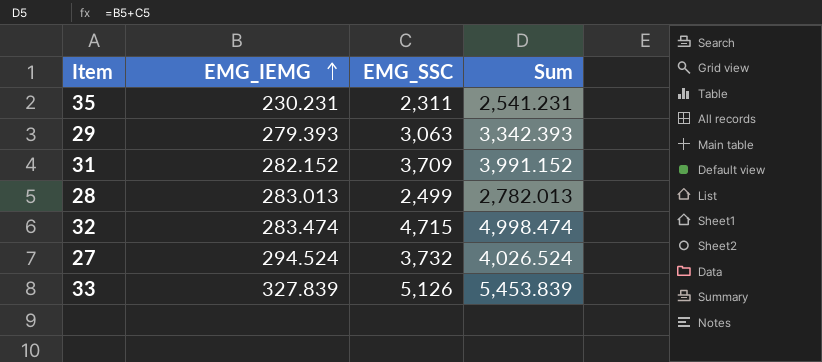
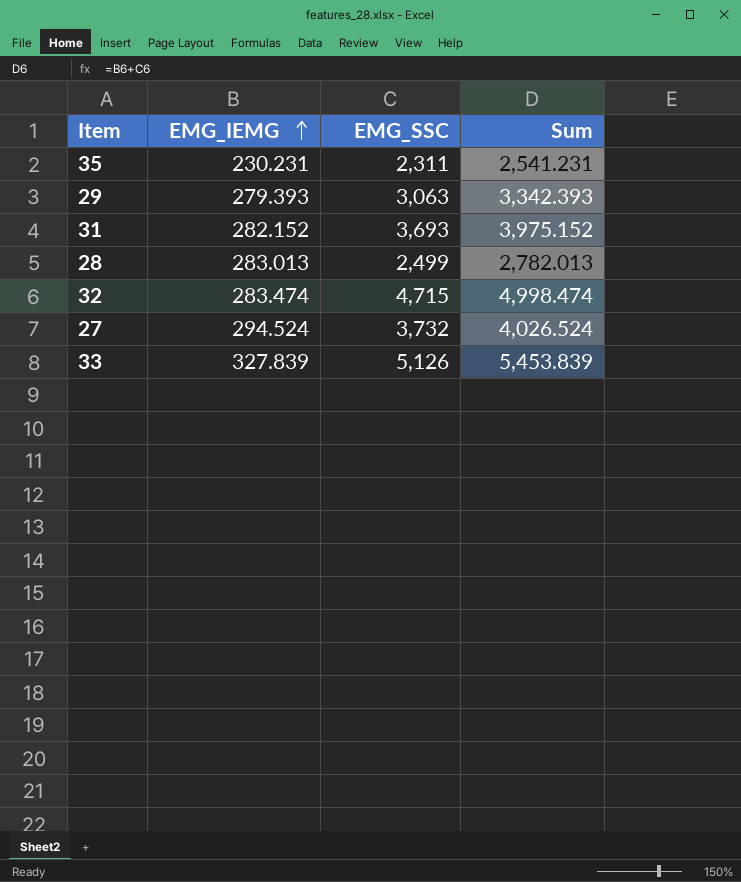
31 | EMG_SSC: 3,709 -> 3,693
31 | Sum: 3,991.152 -> 3,975.152

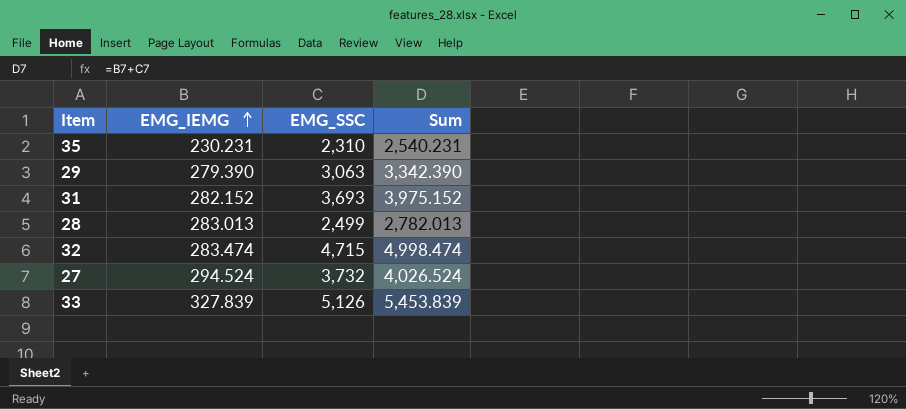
35 | EMG_SSC: 2,311 -> 2,310
35 | Sum: 2,541.231 -> 2,540.231
29 | EMG_IEMG: 279.393 -> 279.390
29 | Sum: 3,342.393 -> 3,342.390

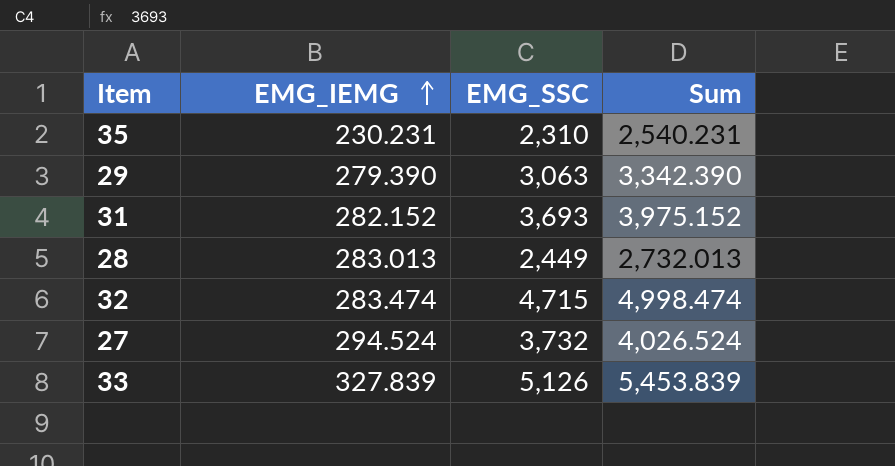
28 | EMG_SSC: 2,499 -> 2,449
28 | Sum: 2,782.013 -> 2,732.013

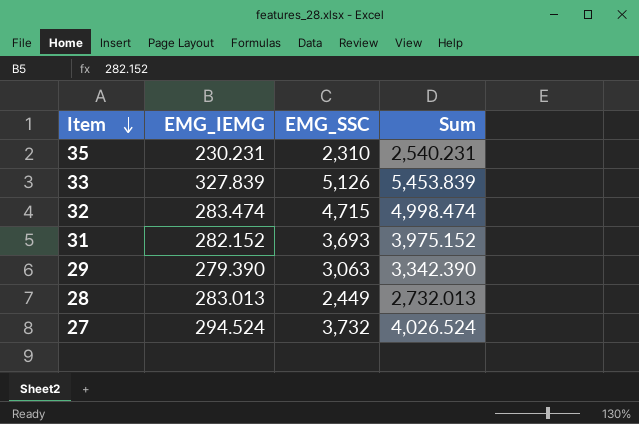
row order: EMG_IEMG ascending -> Item descending

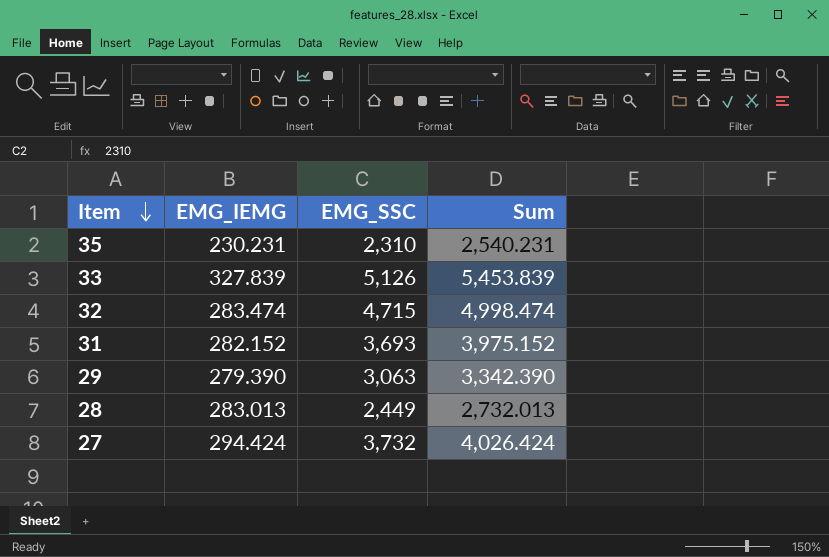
27 | EMG_IEMG: 294.524 -> 294.424
27 | Sum: 4,026.524 -> 4,026.424

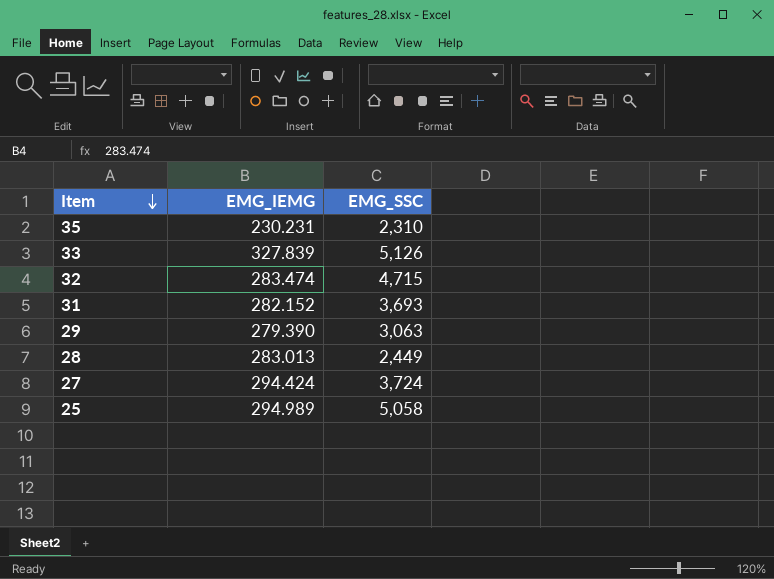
column Sum | formula: [EMG_IEMG] + [EMG_SSC] -> none
27 | EMG_SSC: 3,732 -> 3,724
row 25: none -> 294.989 | 5,058

